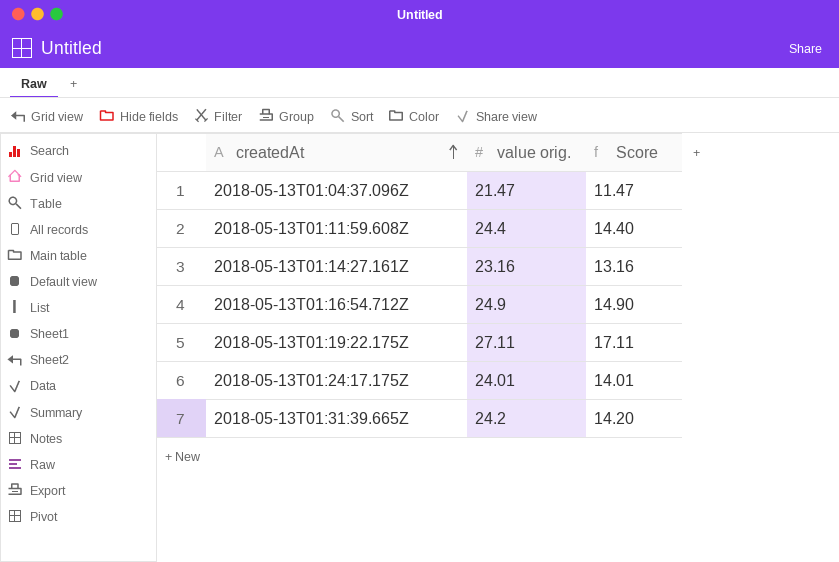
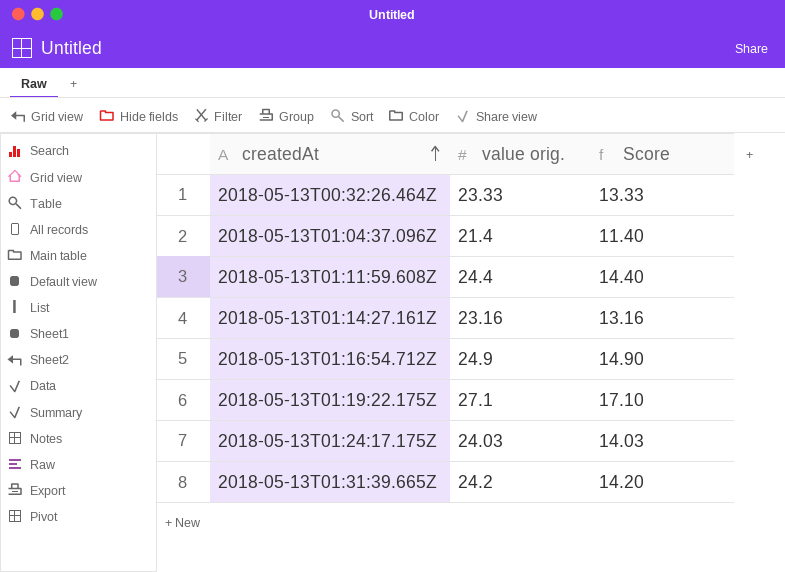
row 2018-05-13T00:32:26.464Z: none -> 23.33 | 13.33
2018-05-13T01:04:37.096Z | value orig.: 21.47 -> 21.4
2018-05-13T01:04:37.096Z | Score: 11.47 -> 11.40
2018-05-13T01:19:22.175Z | value orig.: 27.11 -> 27.1
2018-05-13T01:19:22.175Z | Score: 17.11 -> 17.10
2018-05-13T01:24:17.175Z | value orig.: 24.01 -> 24.03
2018-05-13T01:24:17.175Z | Score: 14.01 -> 14.03

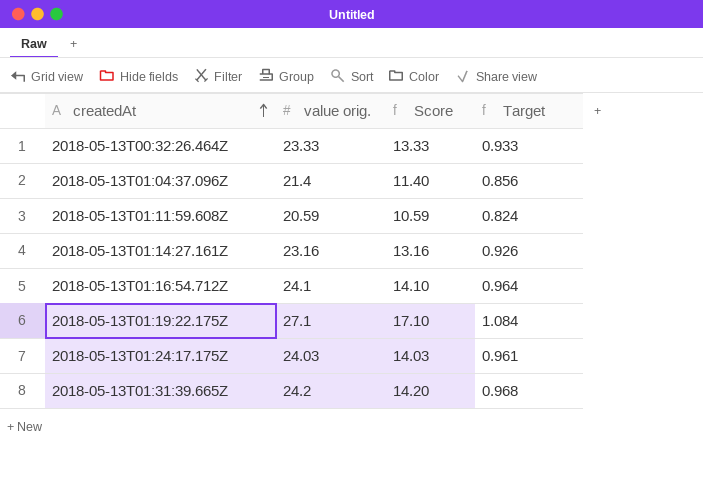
column Target | formula: none -> [value orig.] * 0.04
2018-05-13T01:11:59.608Z | value orig.: 24.4 -> 20.59
2018-05-13T01:11:59.608Z | Score: 14.40 -> 10.59
2018-05-13T01:16:54.712Z | value orig.: 24.9 -> 24.1
2018-05-13T01:16:54.712Z | Score: 14.90 -> 14.10

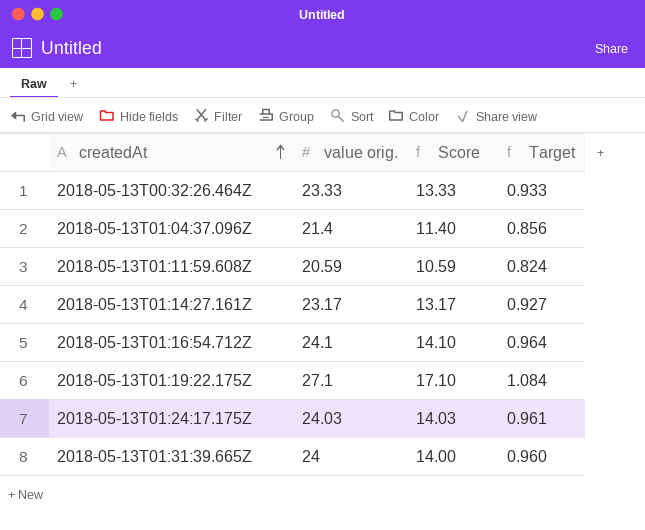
2018-05-13T01:14:27.161Z | value orig.: 23.16 -> 23.17
2018-05-13T01:14:27.161Z | Score: 13.16 -> 13.17
2018-05-13T01:14:27.161Z | Target: 0.926 -> 0.927
2018-05-13T01:31:39.665Z | value orig.: 24.2 -> 24
2018-05-13T01:31:39.665Z | Score: 14.20 -> 14.00
2018-05-13T01:31:39.665Z | Target: 0.968 -> 0.960

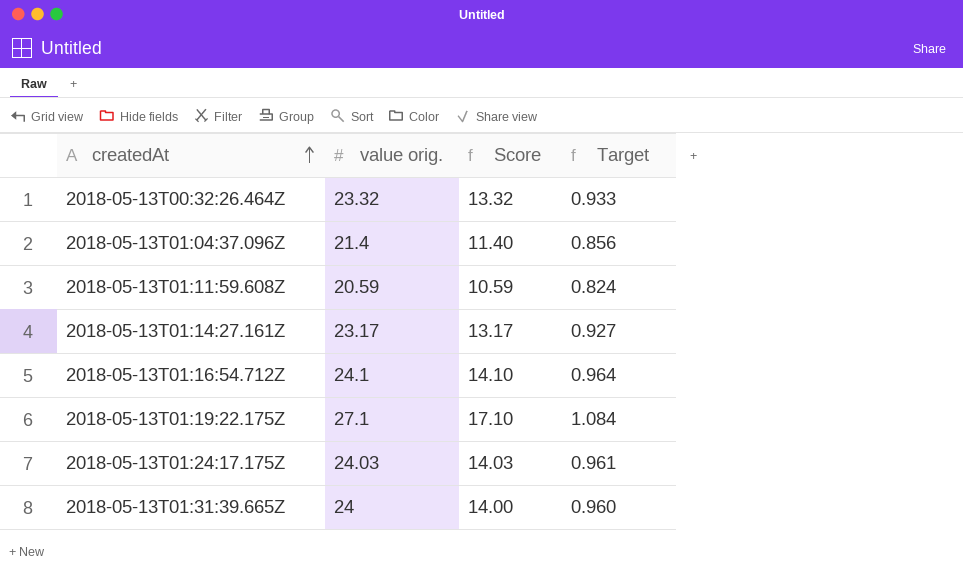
2018-05-13T00:32:26.464Z | value orig.: 23.33 -> 23.32
2018-05-13T00:32:26.464Z | Score: 13.33 -> 13.32

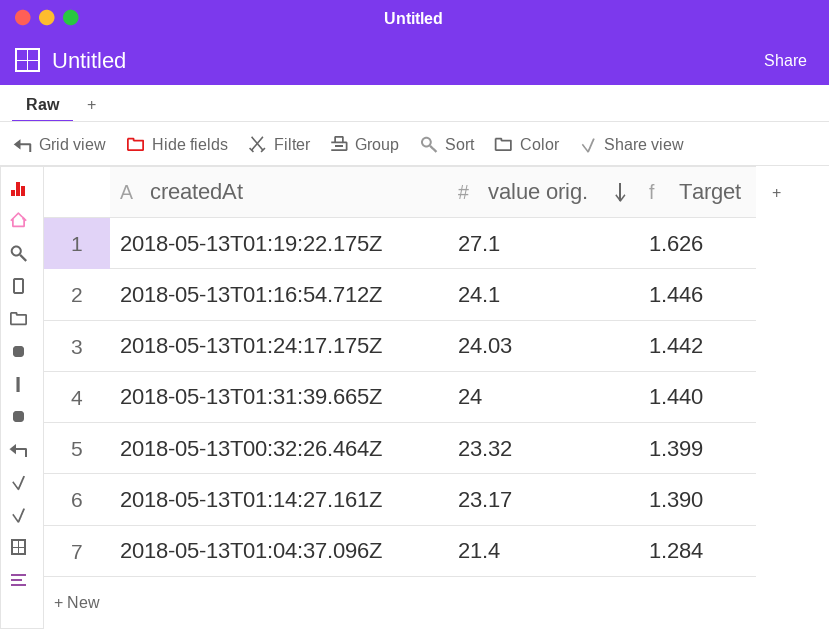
row order: createdAt ascending -> value orig. descending
column Score | formula: [value orig.] - 10 -> none
column Target | formula: [value orig.] * 0.04 -> [value orig.] * 0.06
row 2018-05-13T01:11:59.608Z: 20.59 | 10.59 | 0.824 -> none

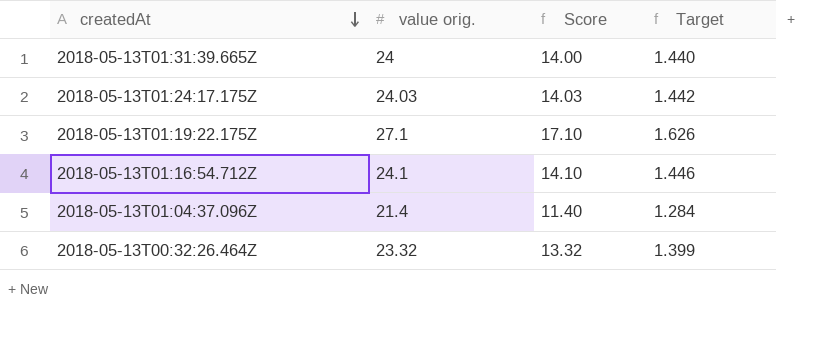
row order: value orig. descending -> createdAt descending
column Score | formula: none -> [value orig.] - 10
row 2018-05-13T01:14:27.161Z: 23.17 | 1.390 -> none

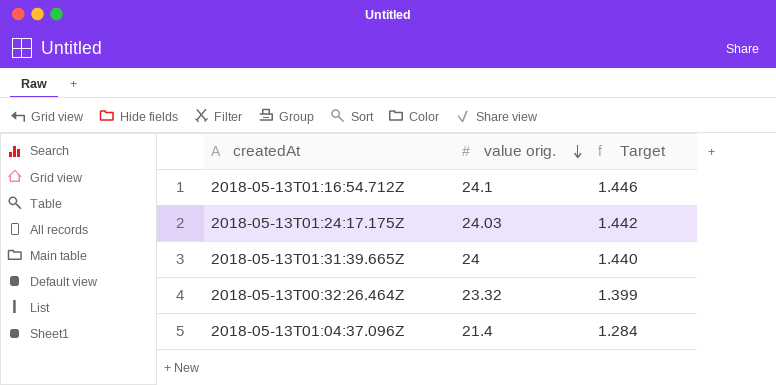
row order: createdAt descending -> value orig. descending
column Score | formula: [value orig.] - 10 -> none
row 2018-05-13T01:19:22.175Z: 27.1 | 17.10 | 1.626 -> none

